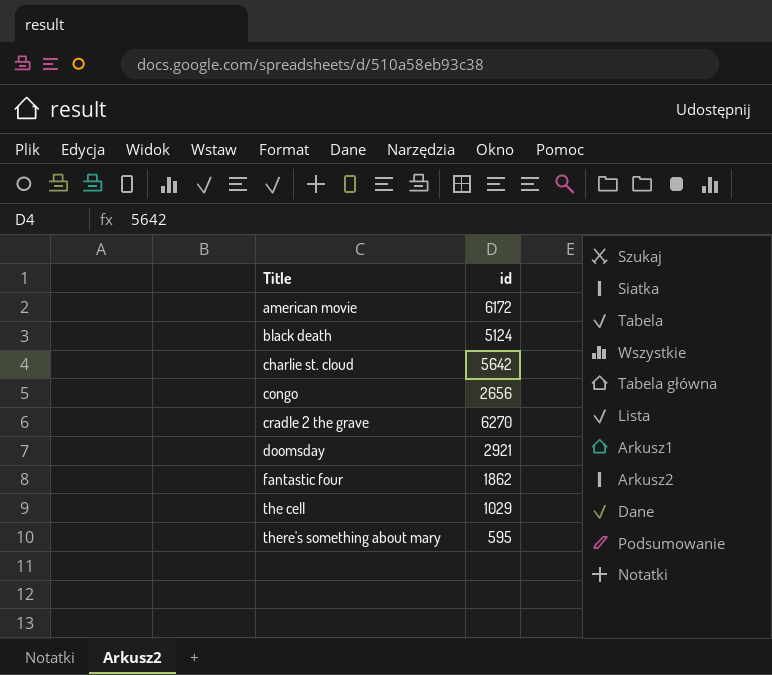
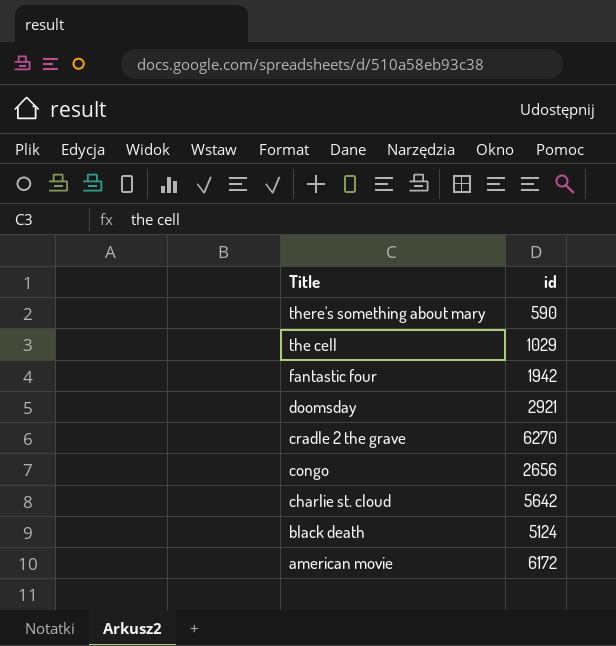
row order: Title ascending -> Title descending
there's something about mary | id: 595 -> 590
fantastic four | id: 1862 -> 1942

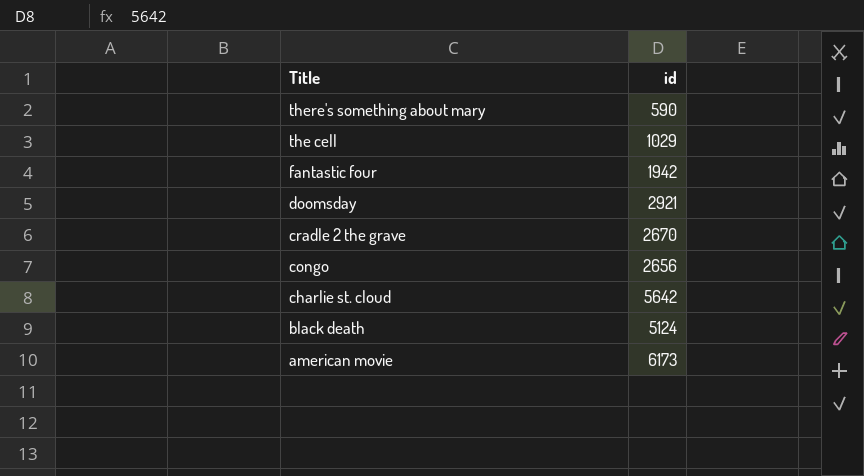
cradle 2 the grave | id: 6270 -> 2670
american movie | id: 6172 -> 6173

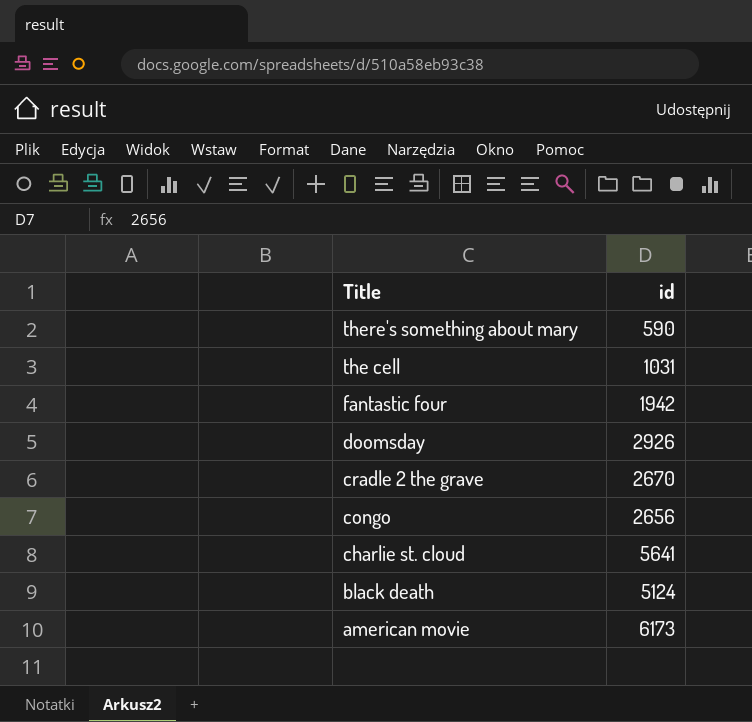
the cell | id: 1029 -> 1031
doomsday | id: 2921 -> 2926
charlie st. cloud | id: 5642 -> 5641

